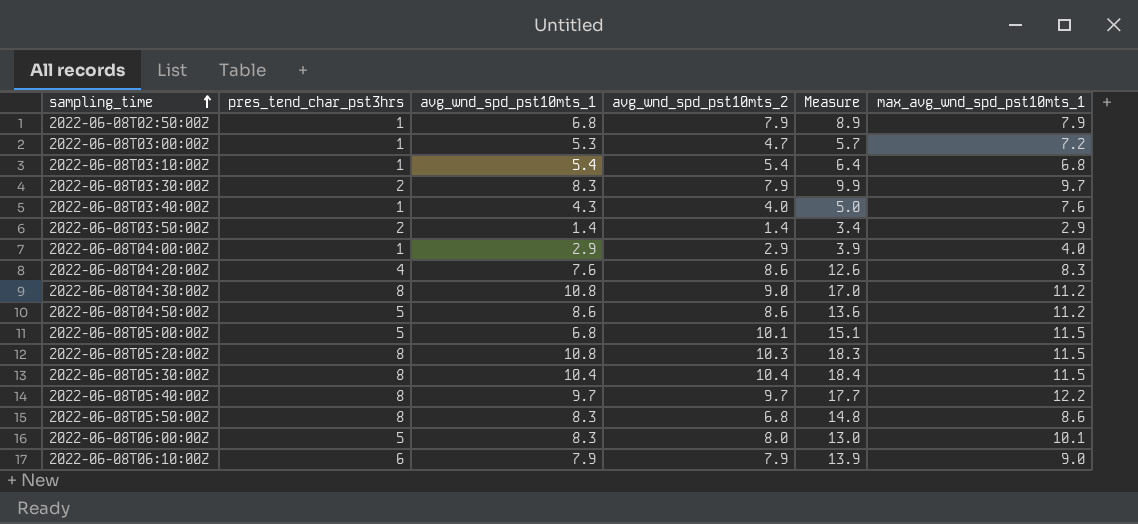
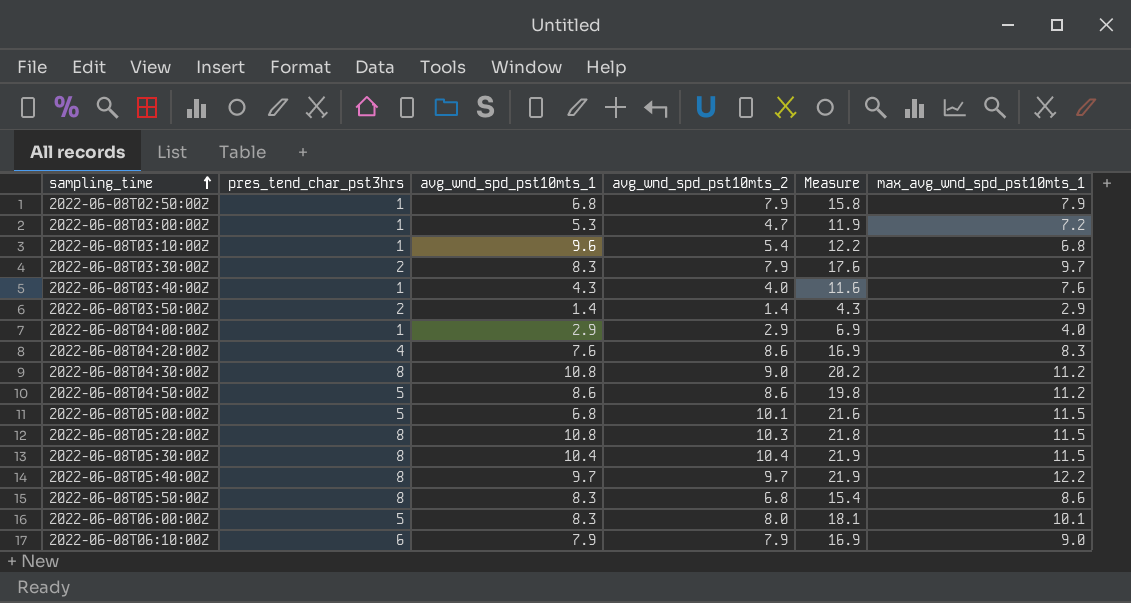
column Measure | formula: [pres_tend_char_pst3hrs] + [avg_wnd_spd_pst10mts_2] -> [avg_wnd_spd_pst10mts_2] + [max_avg_wnd_spd_pst10mts_1]
2022-06-08T03:10:00Z | avg_wnd_spd_pst10mts_1: 5.4 -> 9.6

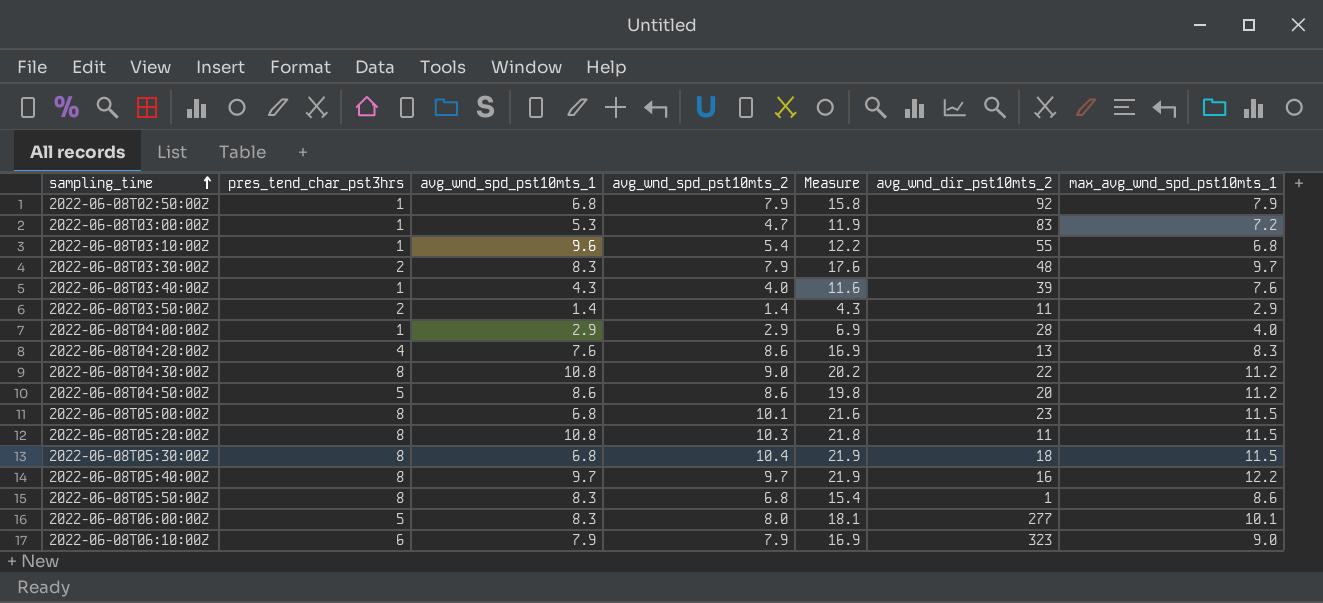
column avg_wnd_dir_pst10mts_2 | position: none -> 6
2022-06-08T05:00:00Z | pres_tend_char_pst3hrs: 5 -> 8
2022-06-08T05:30:00Z | avg_wnd_spd_pst10mts_1: 10.4 -> 6.8

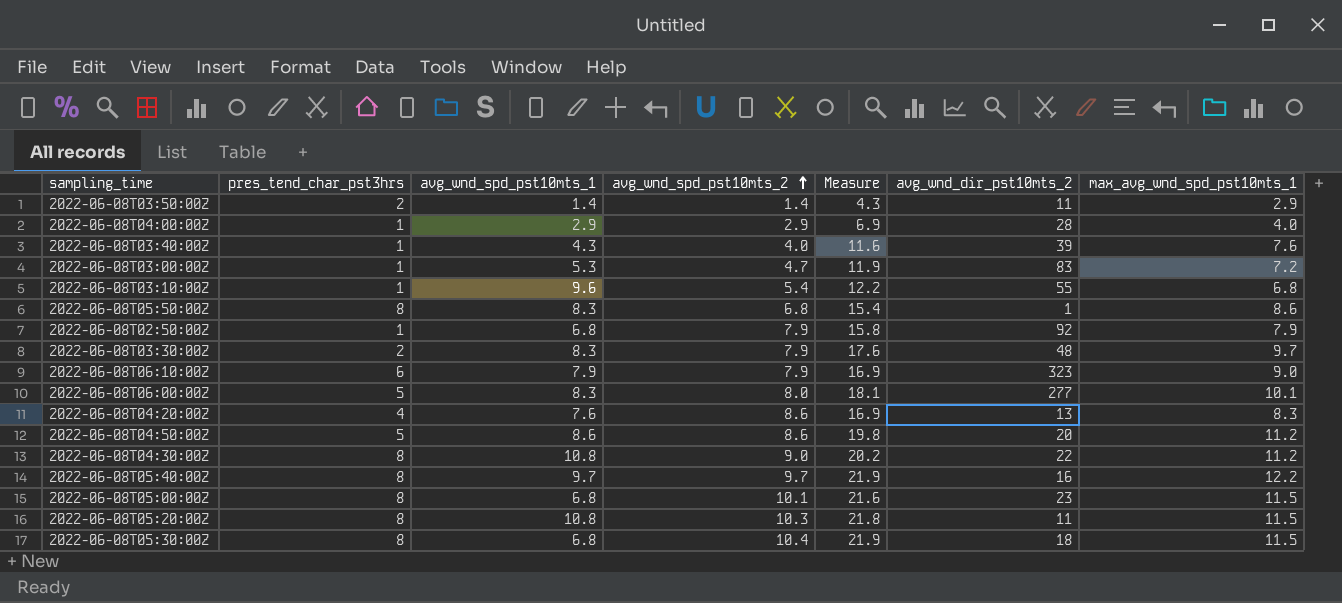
row order: sampling_time ascending -> avg_wnd_spd_pst10mts_2 ascending

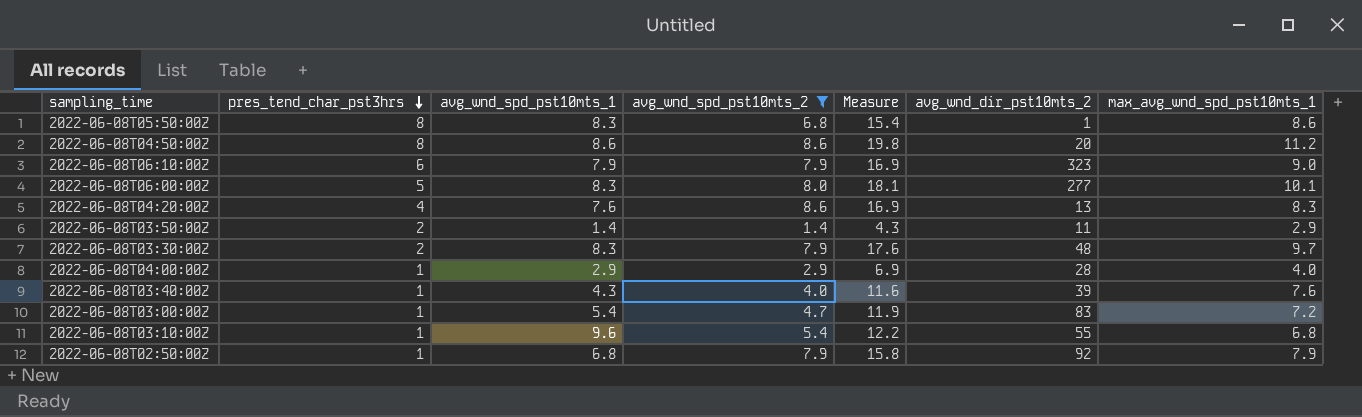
filter: none -> avg_wnd_spd_pst10mts_2 <= 8.6
row order: avg_wnd_spd_pst10mts_2 ascending -> pres_tend_char_pst3hrs descending
2022-06-08T04:50:00Z | pres_tend_char_pst3hrs: 5 -> 8
2022-06-08T03:00:00Z | avg_wnd_spd_pst10mts_1: 5.3 -> 5.4

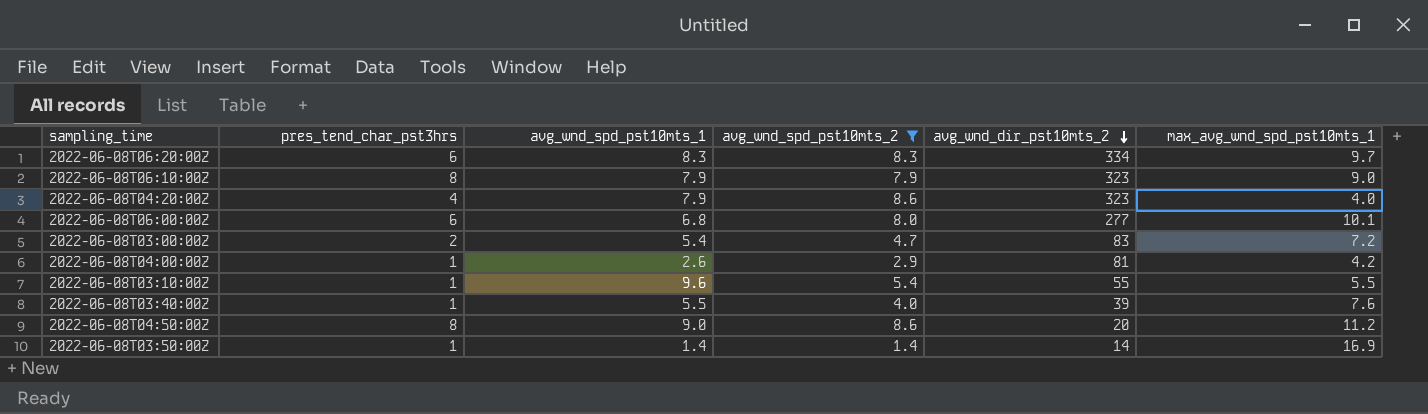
row order: pres_tend_char_pst3hrs descending -> avg_wnd_dir_pst10mts_2 descending
column Measure | formula: [avg_wnd_spd_pst10mts_2] + [max_avg_wnd_spd_pst10mts_1] -> none
row 2022-06-08T05:50:00Z: 8 | 8.3 | 6.8 | 15.4 | 1 | 8.6 -> none
row 2022-06-08T03:30:00Z: 2 | 8.3 | 7.9 | 17.6 | 48 | 9.7 -> none
row 2022-06-08T02:50:00Z: 1 | 6.8 | 7.9 | 15.8 | 92 | 7.9 -> none
row 2022-06-08T06:20:00Z: none -> 6 | 8.3 | 8.3 | 334 | 9.7
2022-06-08T06:10:00Z | pres_tend_char_pst3hrs: 6 -> 8
2022-06-08T04:20:00Z | avg_wnd_spd_pst10mts_1: 7.6 -> 7.9
2022-06-08T04:20:00Z | avg_wnd_dir_pst10mts_2: 13 -> 323
2022-06-08T04:20:00Z | max_avg_wnd_spd_pst10mts_1: 8.3 -> 4.0
2022-06-08T06:00:00Z | pres_tend_char_pst3hrs: 5 -> 6
2022-06-08T06:00:00Z | avg_wnd_spd_pst10mts_1: 8.3 -> 6.8
2022-06-08T03:00:00Z | pres_tend_char_pst3hrs: 1 -> 2
2022-06-08T04:00:00Z | avg_wnd_spd_pst10mts_1: 2.9 -> 2.6
2022-06-08T04:00:00Z | avg_wnd_dir_pst10mts_2: 28 -> 81
2022-06-08T04:00:00Z | max_avg_wnd_spd_pst10mts_1: 4.0 -> 4.2
2022-06-08T03:10:00Z | max_avg_wnd_spd_pst10mts_1: 6.8 -> 5.5
2022-06-08T03:40:00Z | avg_wnd_spd_pst10mts_1: 4.3 -> 5.5
2022-06-08T04:50:00Z | avg_wnd_spd_pst10mts_1: 8.6 -> 9.0
2022-06-08T03:50:00Z | pres_tend_char_pst3hrs: 2 -> 1
2022-06-08T03:50:00Z | avg_wnd_dir_pst10mts_2: 11 -> 14
2022-06-08T03:50:00Z | max_avg_wnd_spd_pst10mts_1: 2.9 -> 16.9

